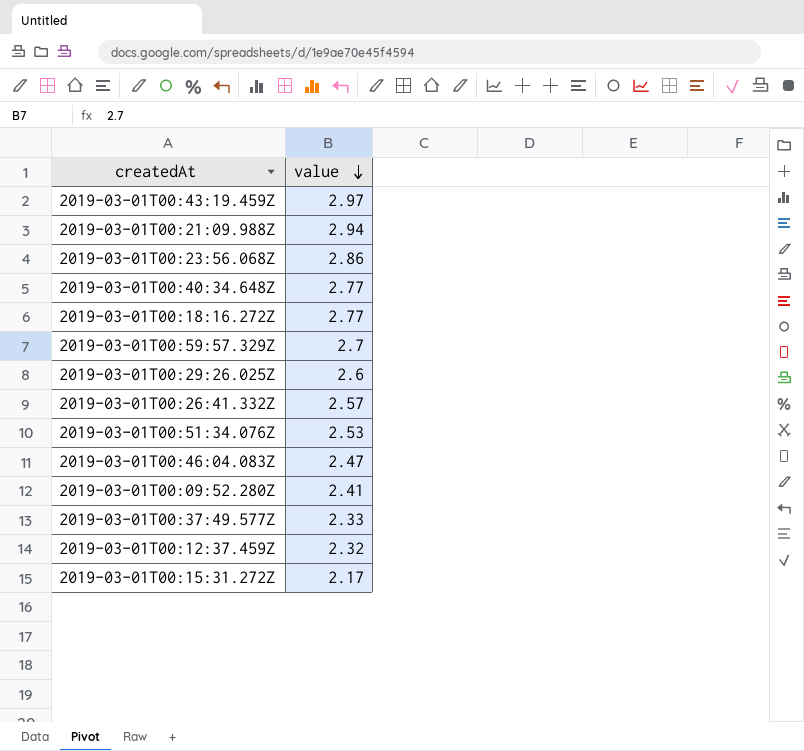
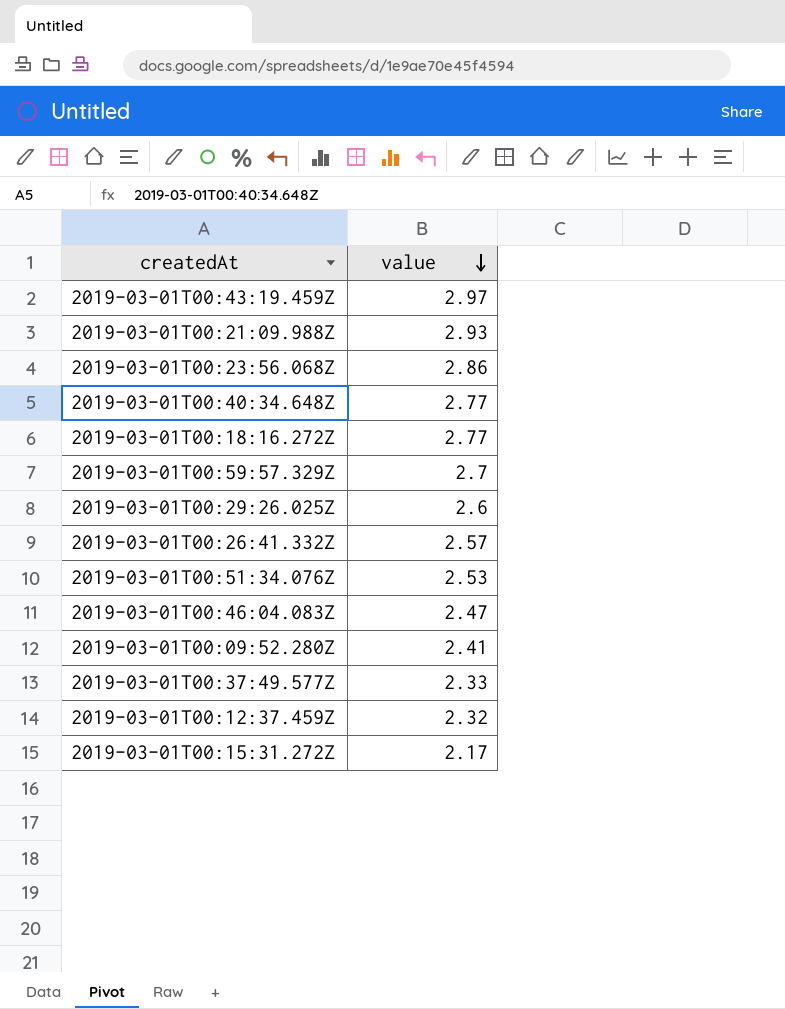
2019-03-01T00:21:09.988Z | value: 2.94 -> 2.93

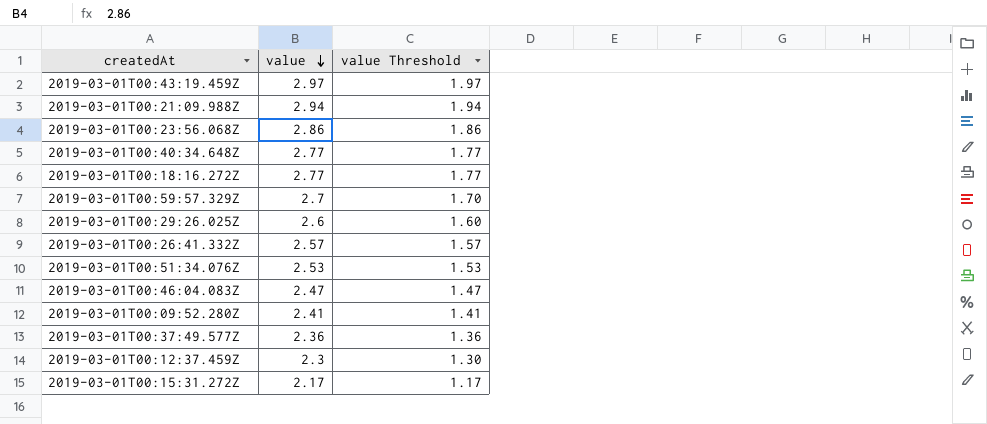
column value Threshold | formula: none -> [value] - 1
2019-03-01T00:21:09.988Z | value: 2.93 -> 2.94
2019-03-01T00:37:49.577Z | value: 2.33 -> 2.36
2019-03-01T00:12:37.459Z | value: 2.32 -> 2.3

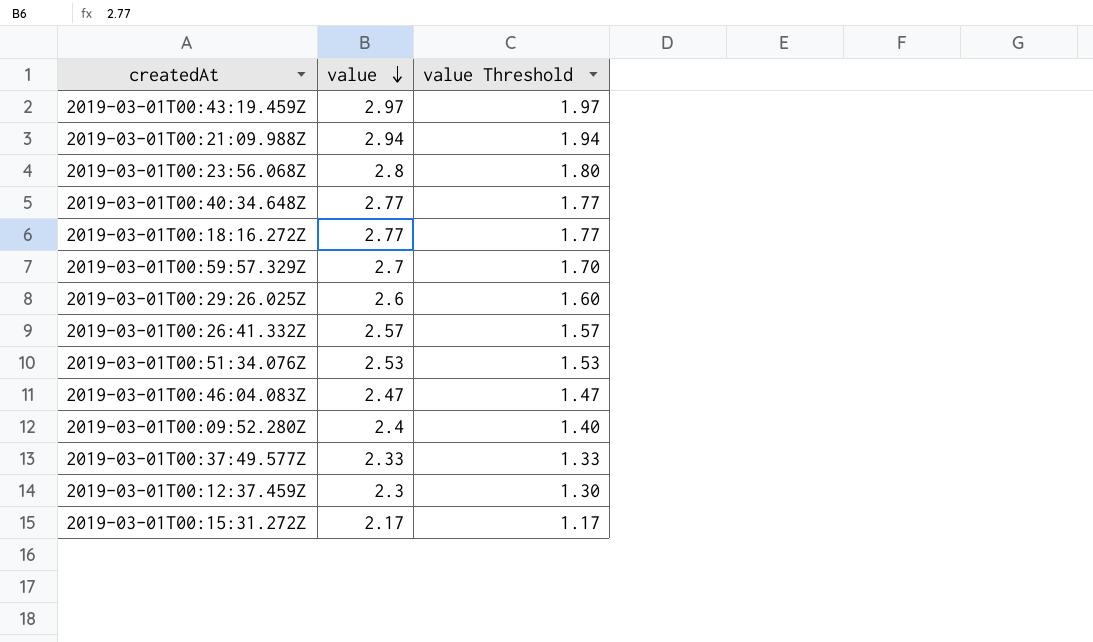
2019-03-01T00:23:56.068Z | value: 2.86 -> 2.8
2019-03-01T00:23:56.068Z | value Threshold: 1.86 -> 1.80
2019-03-01T00:09:52.280Z | value: 2.41 -> 2.4
2019-03-01T00:09:52.280Z | value Threshold: 1.41 -> 1.40
2019-03-01T00:37:49.577Z | value: 2.36 -> 2.33
2019-03-01T00:37:49.577Z | value Threshold: 1.36 -> 1.33

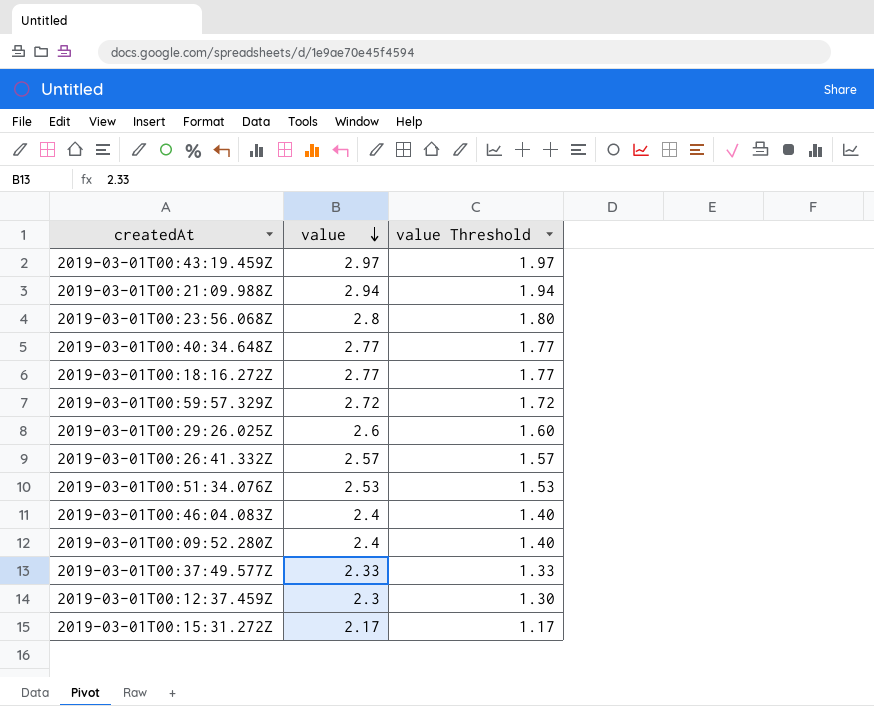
2019-03-01T00:59:57.329Z | value: 2.7 -> 2.72
2019-03-01T00:59:57.329Z | value Threshold: 1.70 -> 1.72
2019-03-01T00:46:04.083Z | value: 2.47 -> 2.4
2019-03-01T00:46:04.083Z | value Threshold: 1.47 -> 1.40

